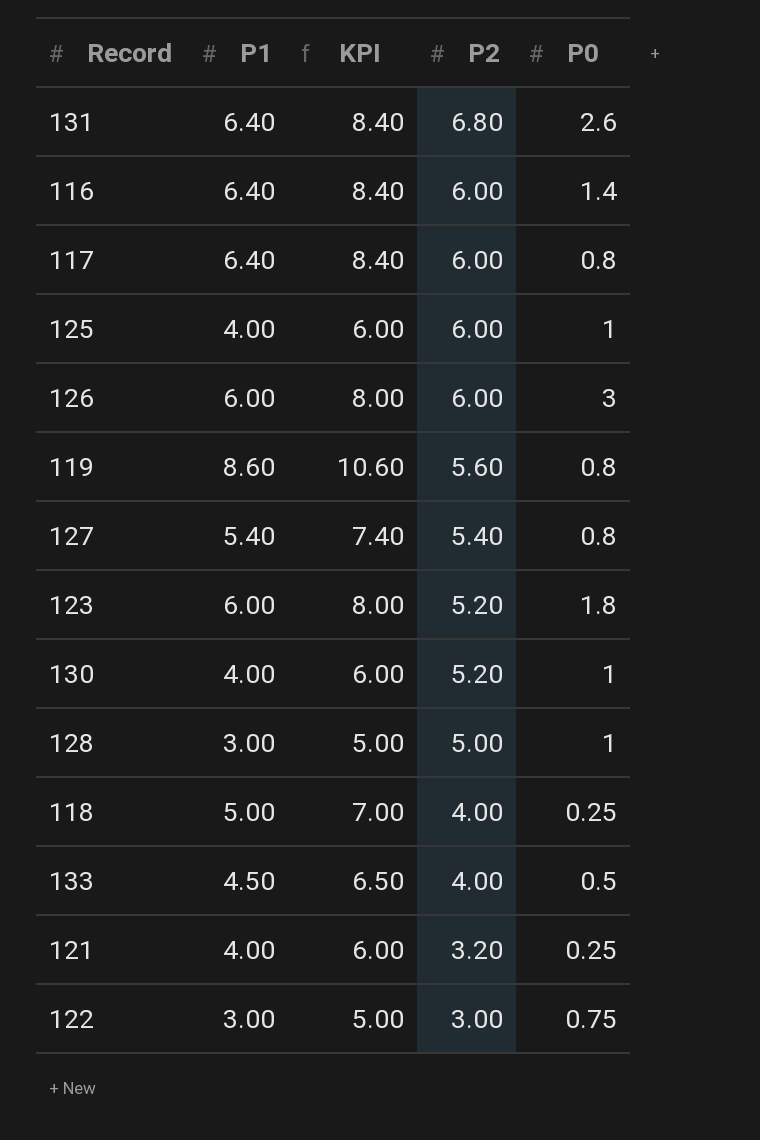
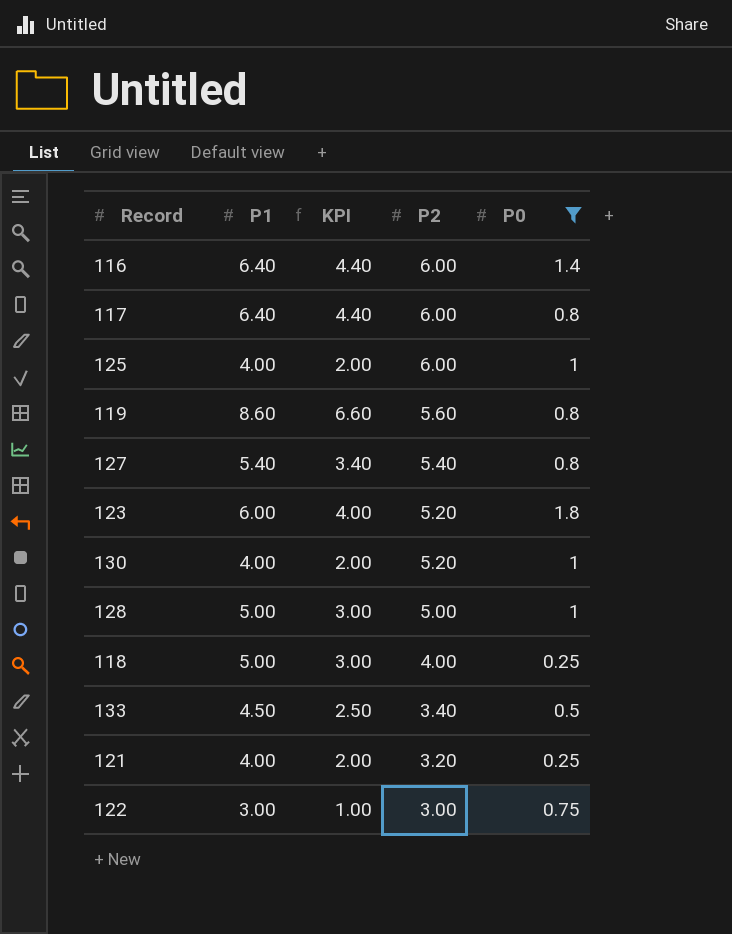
filter: none -> P0 <= 1.8
column KPI | formula: [P1] + 2 -> [P1] - 2
128 | P1: 3.00 -> 5.00
133 | P2: 4.00 -> 3.40

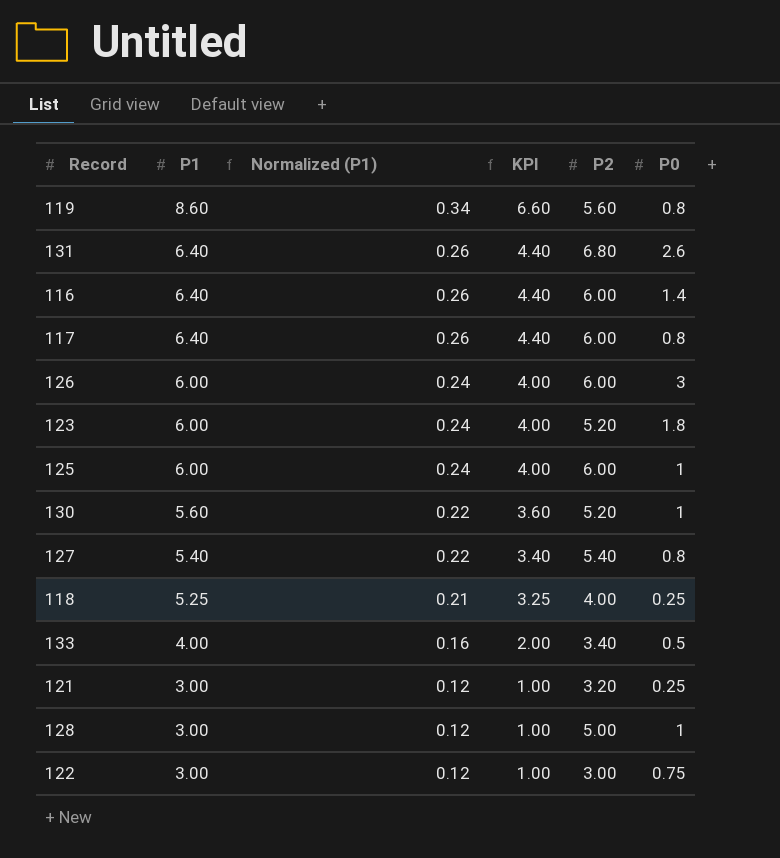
filter: P0 <= 1.8 -> none
row order: P2 descending -> P1 descending
column Normalized (P1) | formula: none -> [P1] * 0.04
125 | P1: 4.00 -> 6.00
125 | KPI: 2.00 -> 4.00
130 | P1: 4.00 -> 5.60
130 | KPI: 2.00 -> 3.60
118 | P1: 5.00 -> 5.25
118 | KPI: 3.00 -> 3.25
133 | P1: 4.50 -> 4.00
133 | KPI: 2.50 -> 2.00
121 | P1: 4.00 -> 3.00
121 | KPI: 2.00 -> 1.00
128 | P1: 5.00 -> 3.00
128 | KPI: 3.00 -> 1.00

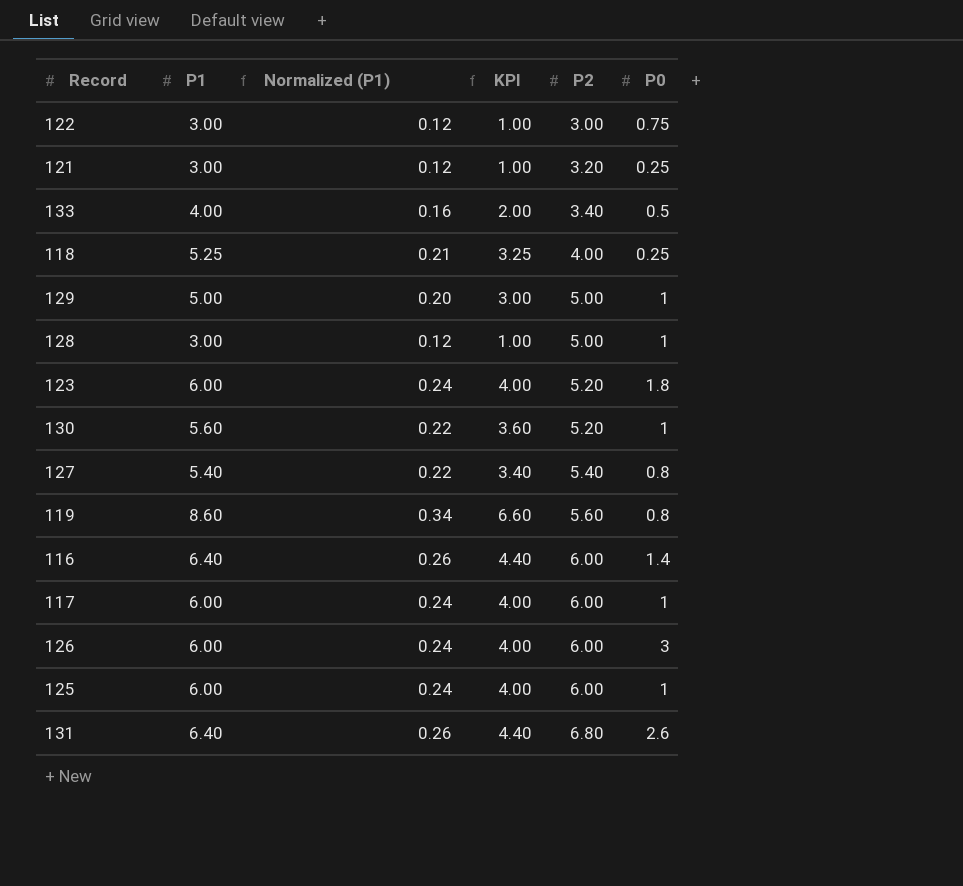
row order: P1 descending -> P2 ascending
row 129: none -> 5.00 | 0.20 | 3.00 | 5.00 | 1
117 | P1: 6.40 -> 6.00
117 | Normalized (P1): 0.26 -> 0.24
117 | KPI: 4.40 -> 4.00
117 | P0: 0.8 -> 1

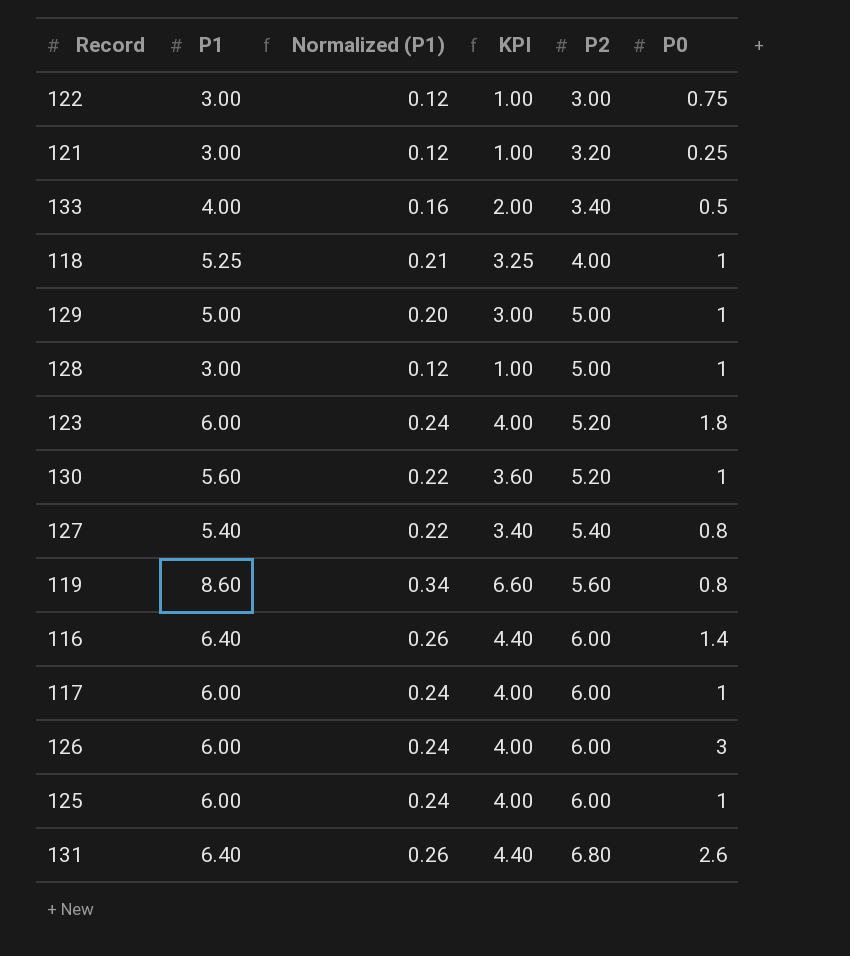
118 | P0: 0.25 -> 1

